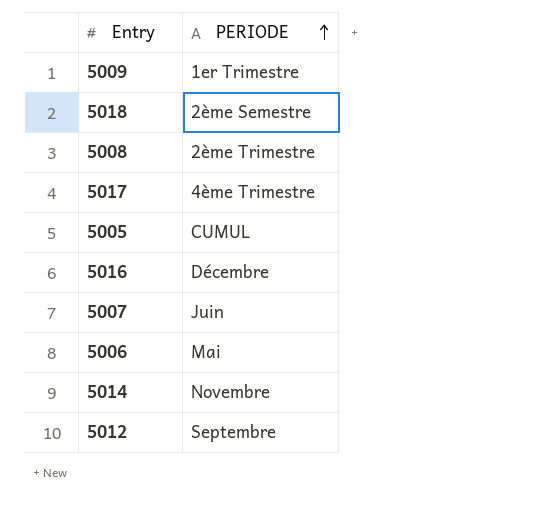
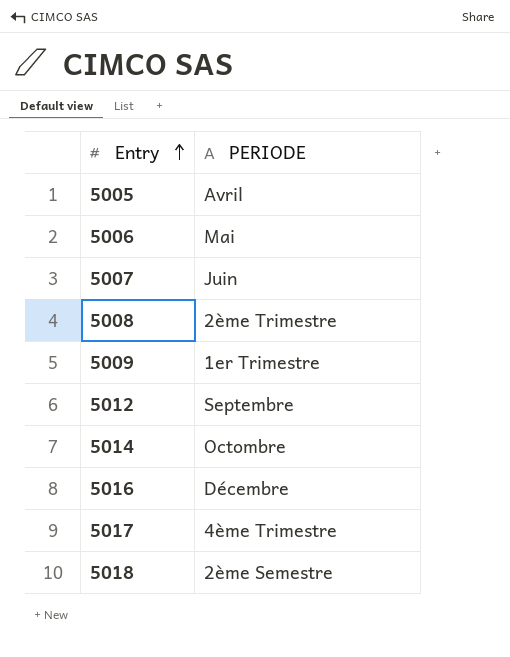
row order: PERIODE ascending -> Entry ascending
5005 | PERIODE: CUMUL -> Avril
5014 | PERIODE: Novembre -> Octombre

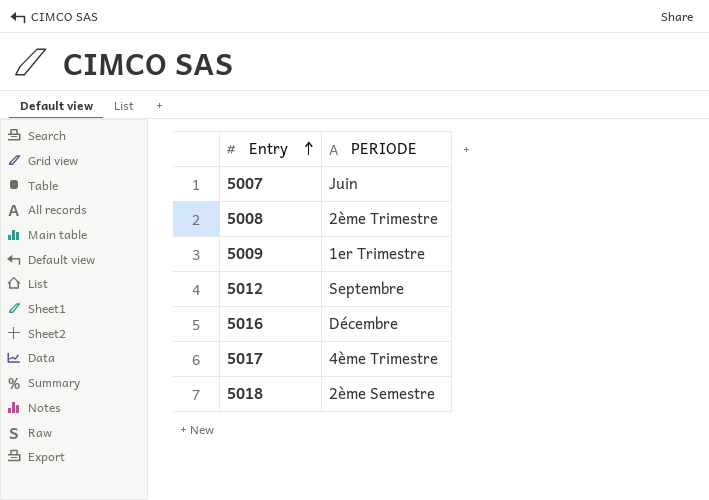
row 5005: Avril -> none
row 5006: Mai -> none
row 5014: Octombre -> none

